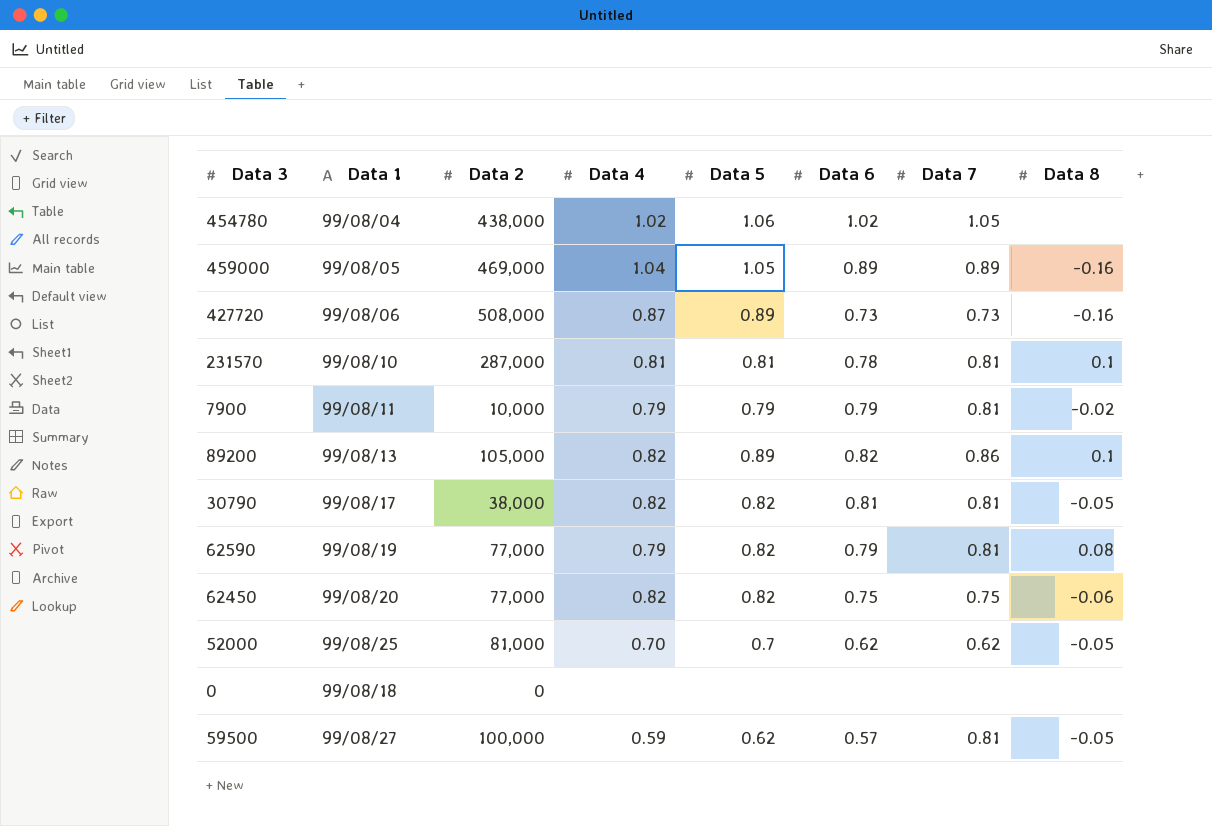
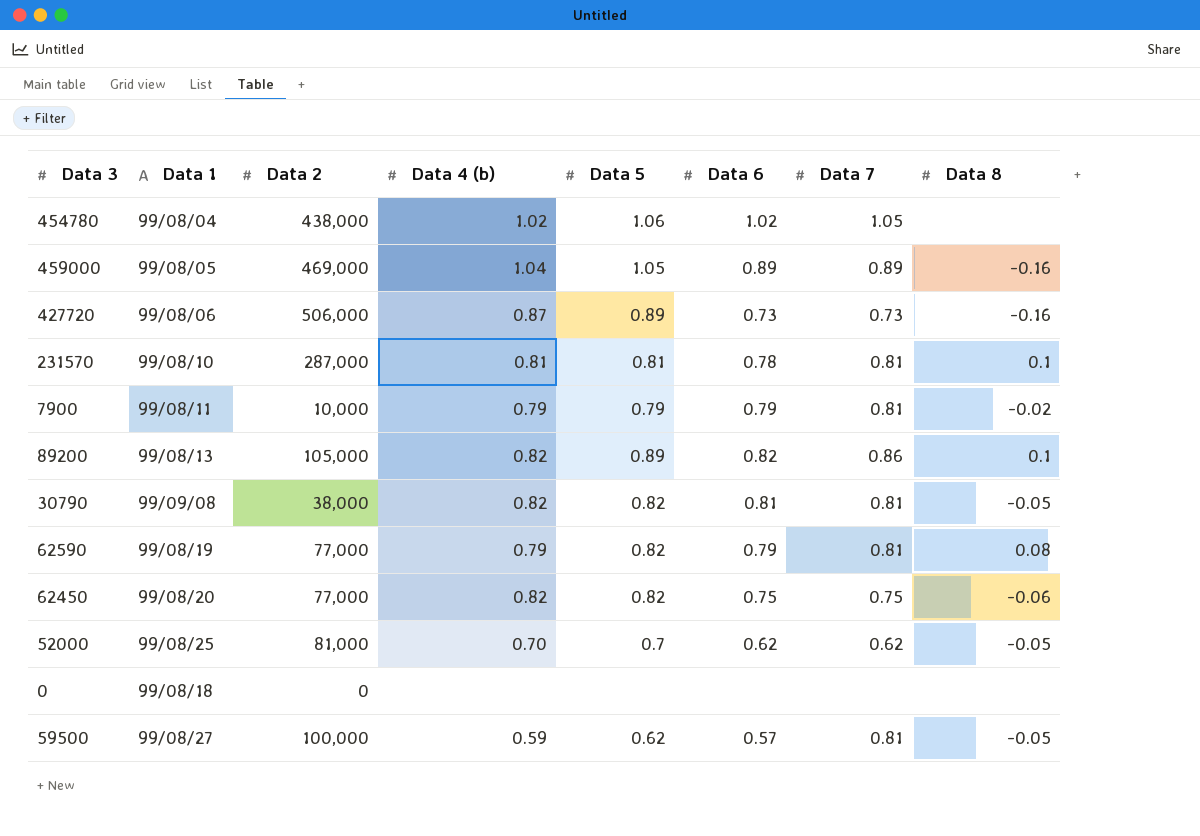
column name: Data 4 -> Data 4 (b)
427720 | Data 2: 508,000 -> 506,000
30790 | Data 1: 99/08/17 -> 99/09/08

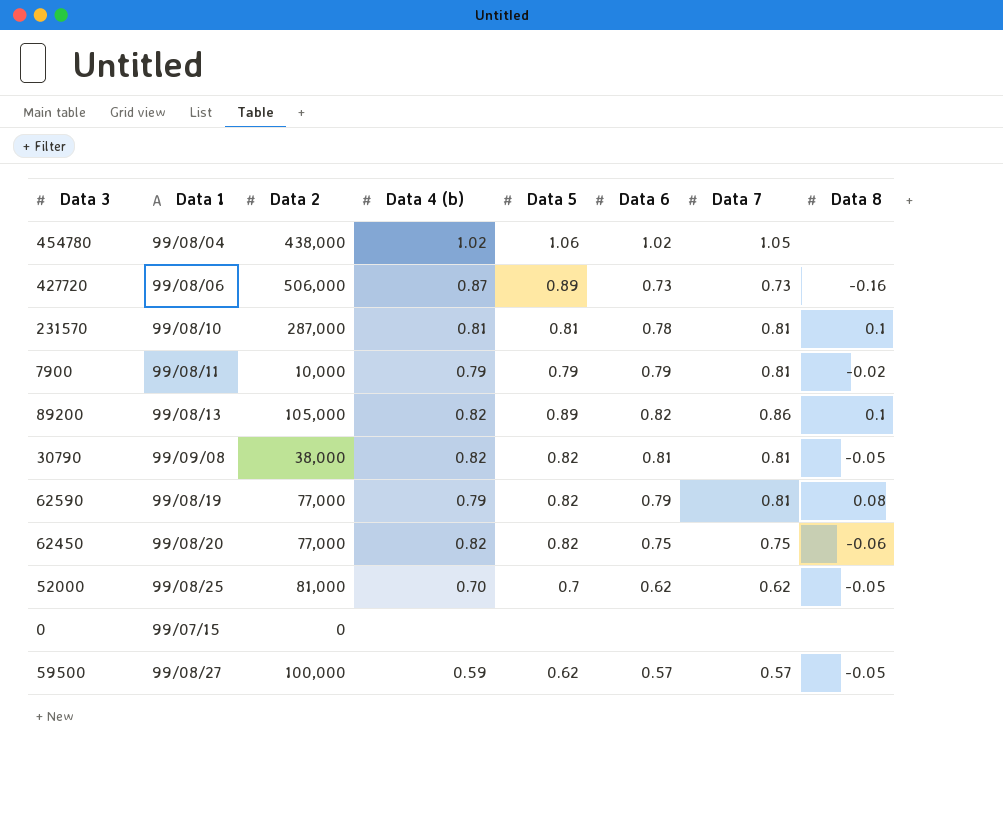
row 459000: 99/08/05 | 469,000 | 1.04 | 1.05 | 0.89 | 0.89 | -0.16 -> none
0 | Data 1: 99/08/18 -> 99/07/15
59500 | Data 7: 0.81 -> 0.57

